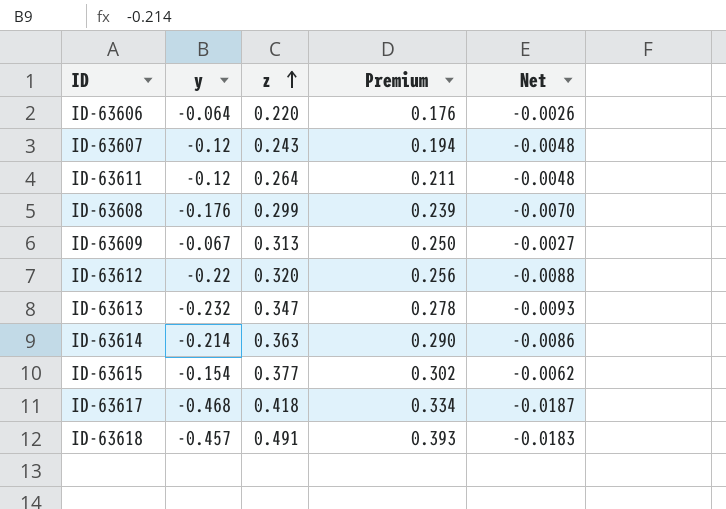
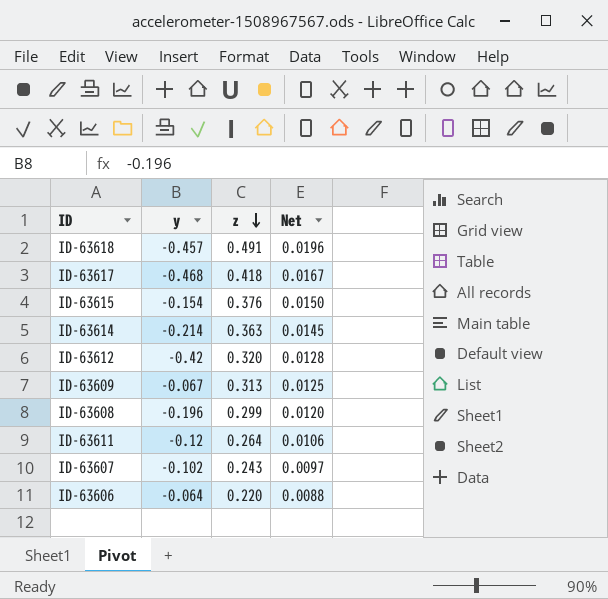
row order: z ascending -> z descending
column Premium | formula: [z] * 0.8 -> none
column Net | formula: [y] * 0.04 -> [z] * 0.04
row ID-63613: -0.232 | 0.347 | 0.278 | -0.0093 -> none
ID-63615 | z: 0.377 -> 0.376
ID-63612 | y: -0.22 -> -0.42
ID-63608 | y: -0.176 -> -0.196
ID-63607 | y: -0.12 -> -0.102

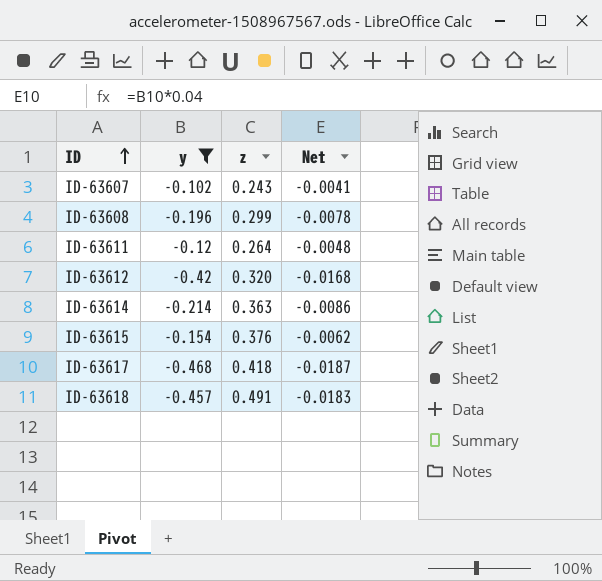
filter: none -> y <= -0.102
row order: z descending -> ID ascending
column Net | formula: [z] * 0.04 -> [y] * 0.04

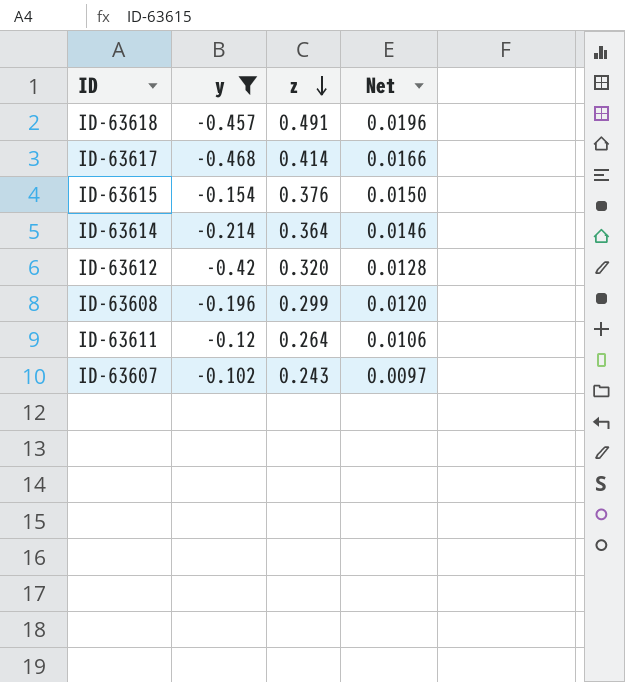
row order: ID ascending -> z descending
column Net | formula: [y] * 0.04 -> [z] * 0.04
ID-63617 | z: 0.418 -> 0.414
ID-63614 | z: 0.363 -> 0.364

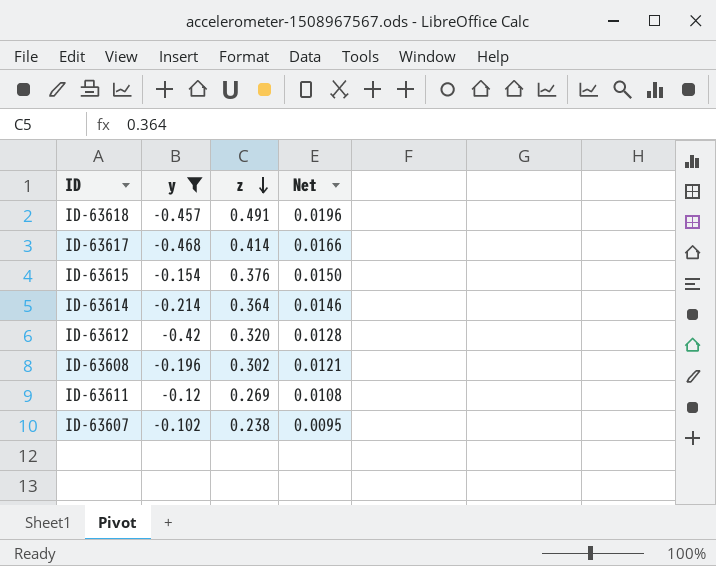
ID-63608 | z: 0.299 -> 0.302
ID-63608 | Net: 0.0120 -> 0.0121
ID-63611 | z: 0.264 -> 0.269
ID-63611 | Net: 0.0106 -> 0.0108
ID-63607 | z: 0.243 -> 0.238
ID-63607 | Net: 0.0097 -> 0.0095

